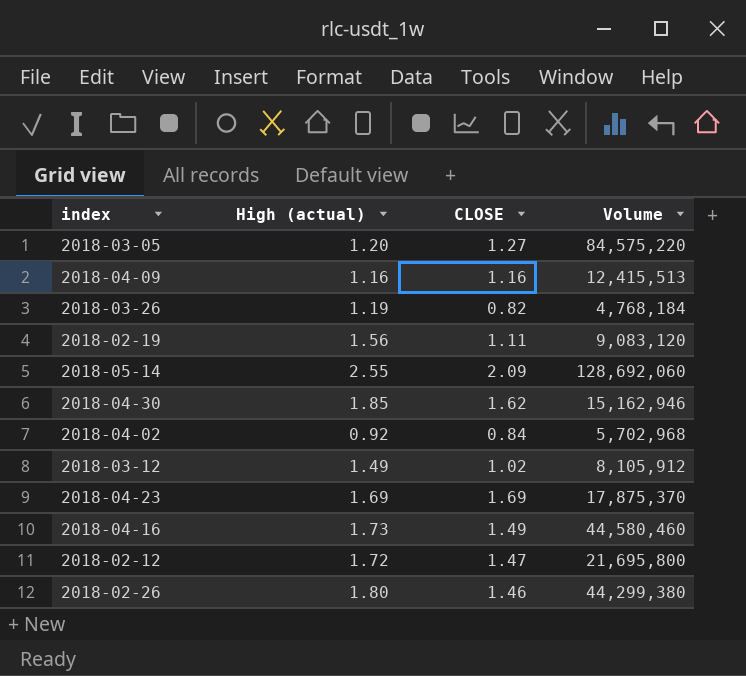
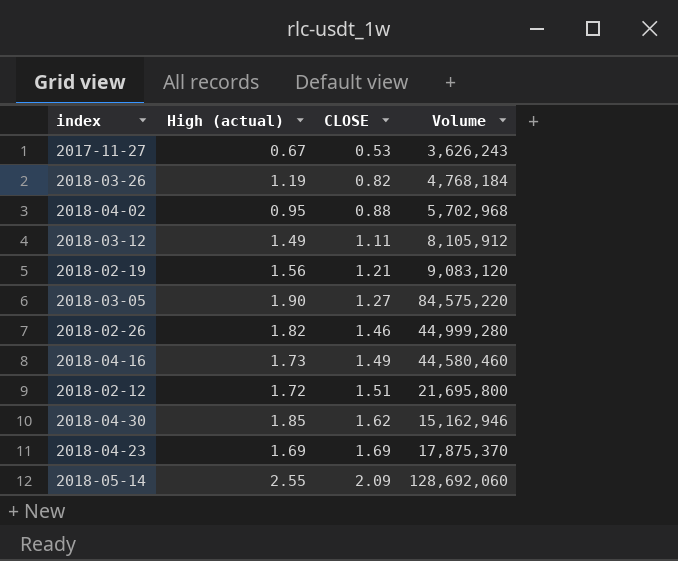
row order: none -> CLOSE ascending
row 2018-04-09: 1.16 | 1.16 | 12,415,513 -> none
row 2017-11-27: none -> 0.67 | 0.53 | 3,626,243
2018-04-02 | High (actual): 0.92 -> 0.95
2018-04-02 | CLOSE: 0.84 -> 0.88
2018-03-12 | CLOSE: 1.02 -> 1.11
2018-02-19 | CLOSE: 1.11 -> 1.21
2018-03-05 | High (actual): 1.20 -> 1.90
2018-02-26 | High (actual): 1.80 -> 1.82
2018-02-26 | Volume: 44,299,380 -> 44,999,280
2018-02-12 | CLOSE: 1.47 -> 1.51

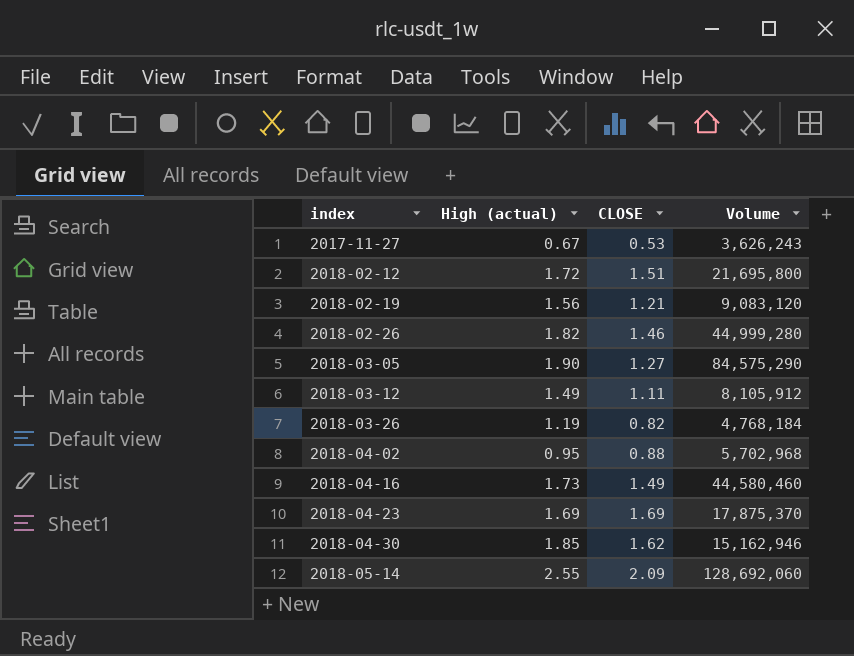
row order: CLOSE ascending -> index ascending
2018-03-05 | Volume: 84,575,220 -> 84,575,290

